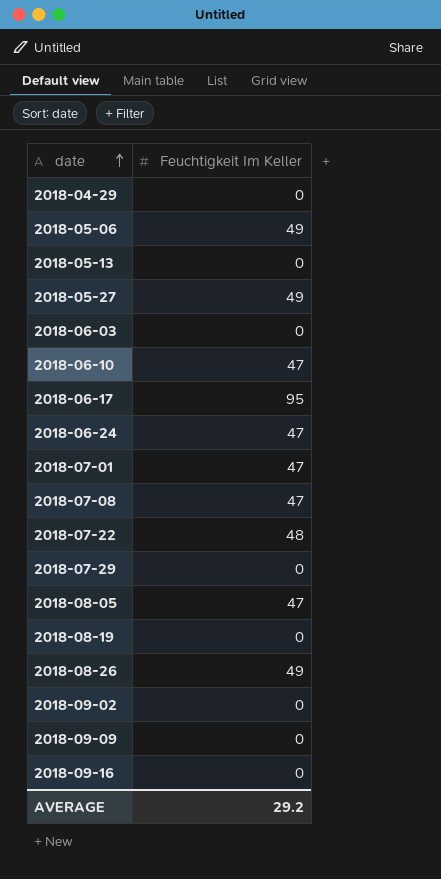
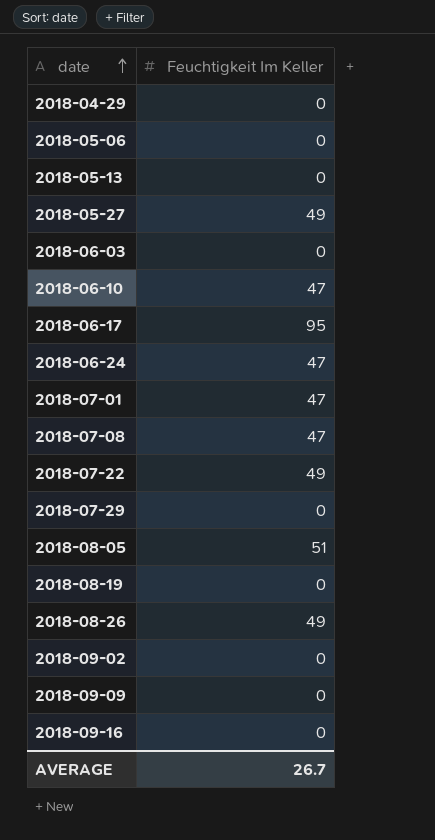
2018-05-06 | Feuchtigkeit Im Keller: 49 -> 0
2018-07-22 | Feuchtigkeit Im Keller: 48 -> 49
2018-08-05 | Feuchtigkeit Im Keller: 47 -> 51
AVERAGE | Feuchtigkeit Im Keller: 29.2 -> 26.7

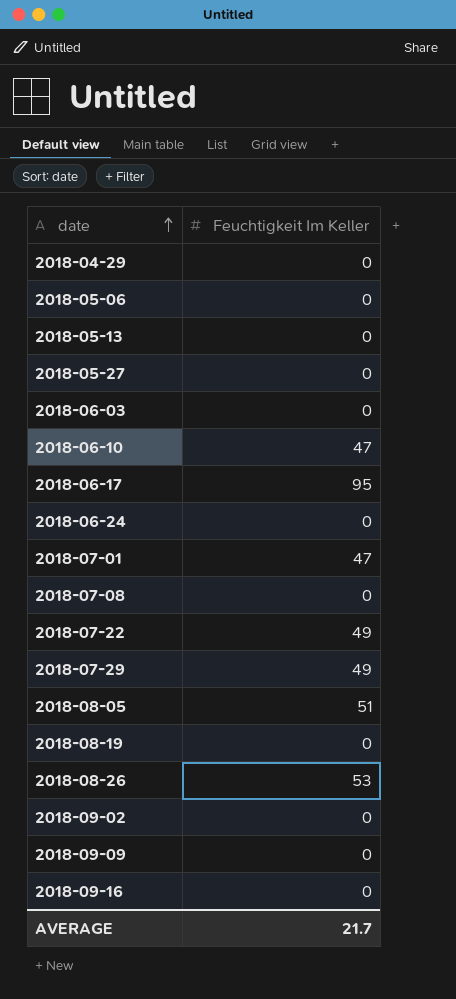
2018-05-27 | Feuchtigkeit Im Keller: 49 -> 0
2018-06-24 | Feuchtigkeit Im Keller: 47 -> 0
2018-07-08 | Feuchtigkeit Im Keller: 47 -> 0
2018-07-29 | Feuchtigkeit Im Keller: 0 -> 49
2018-08-26 | Feuchtigkeit Im Keller: 49 -> 53
AVERAGE | Feuchtigkeit Im Keller: 26.7 -> 21.7

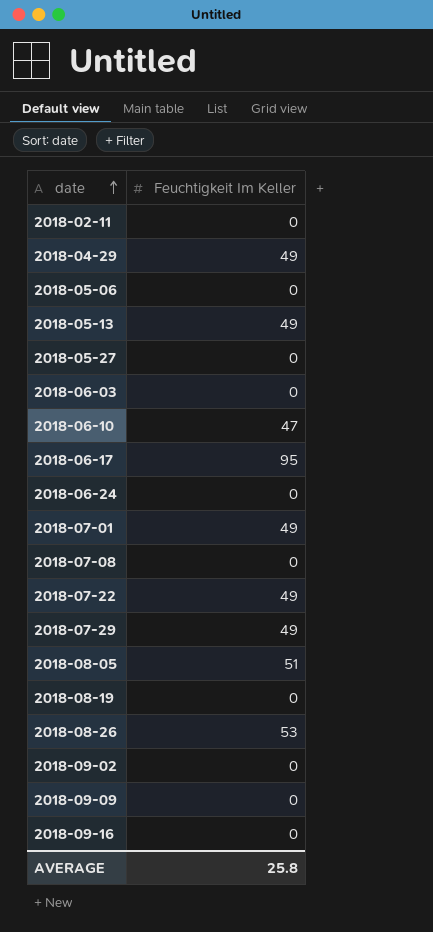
row 2018-02-11: none -> 0
2018-04-29 | Feuchtigkeit Im Keller: 0 -> 49
2018-05-13 | Feuchtigkeit Im Keller: 0 -> 49
2018-07-01 | Feuchtigkeit Im Keller: 47 -> 49
AVERAGE | Feuchtigkeit Im Keller: 21.7 -> 25.8

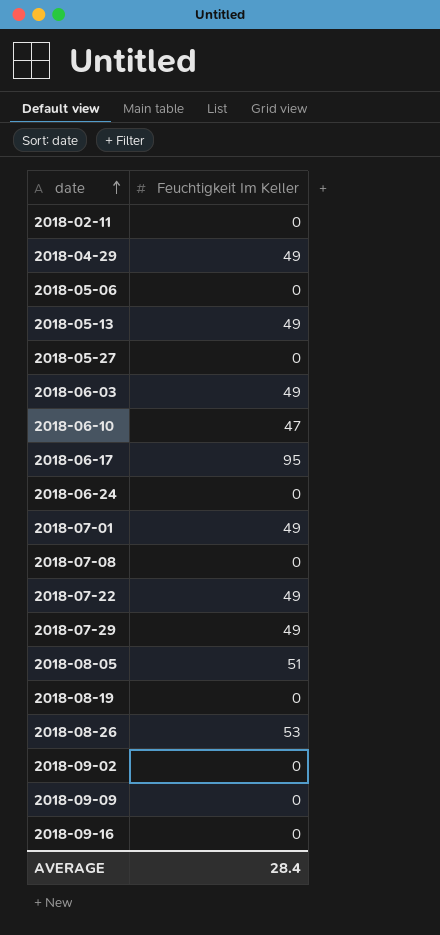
2018-06-03 | Feuchtigkeit Im Keller: 0 -> 49
AVERAGE | Feuchtigkeit Im Keller: 25.8 -> 28.4

